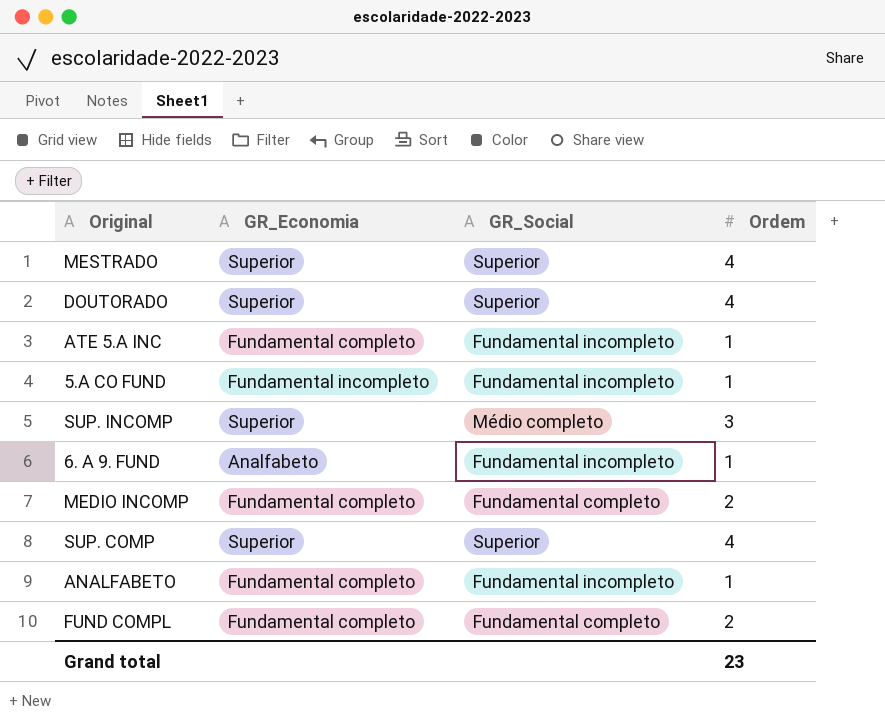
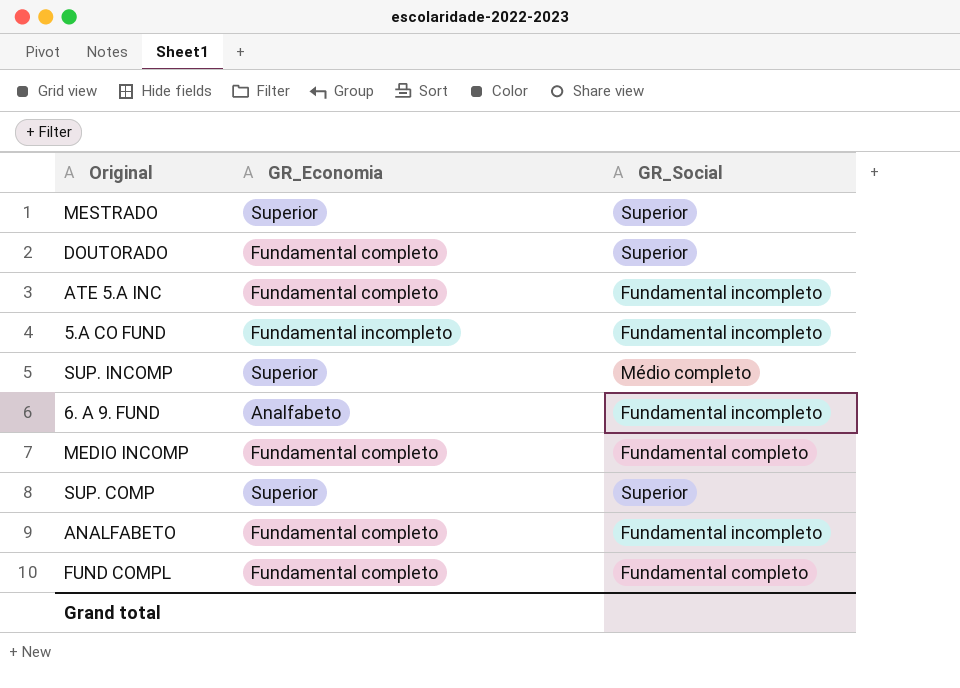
column Ordem | position: 4 -> none
DOUTORADO | GR_Economia: Superior -> Fundamental completo

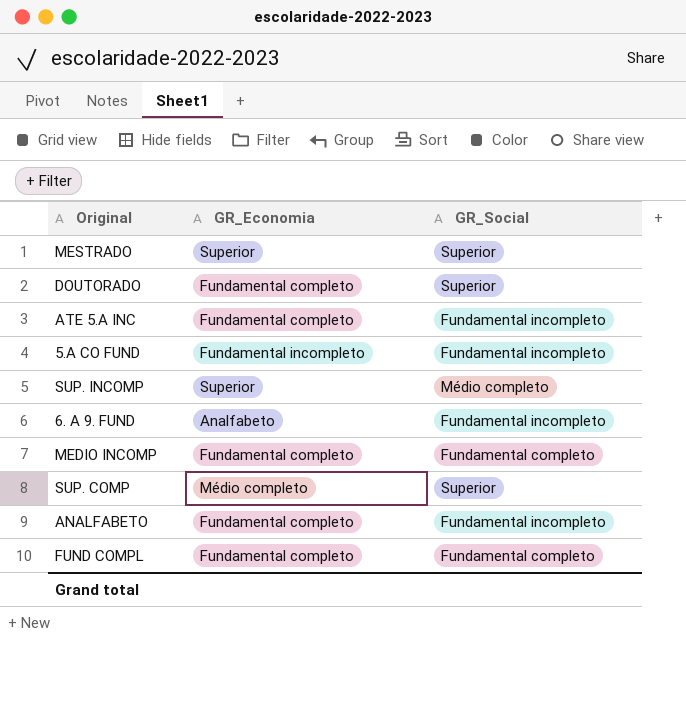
SUP. COMP | GR_Economia: Superior -> Médio completo

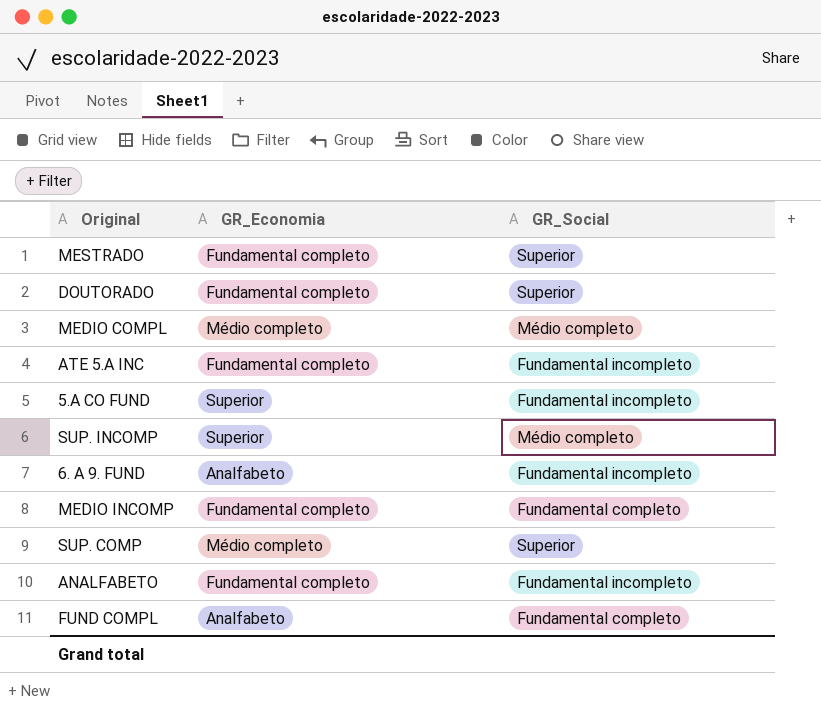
MESTRADO | GR_Economia: Superior -> Fundamental completo
row MEDIO COMPL: none -> Médio completo | Médio completo
5.A CO FUND | GR_Economia: Fundamental incompleto -> Superior
FUND COMPL | GR_Economia: Fundamental completo -> Analfabeto

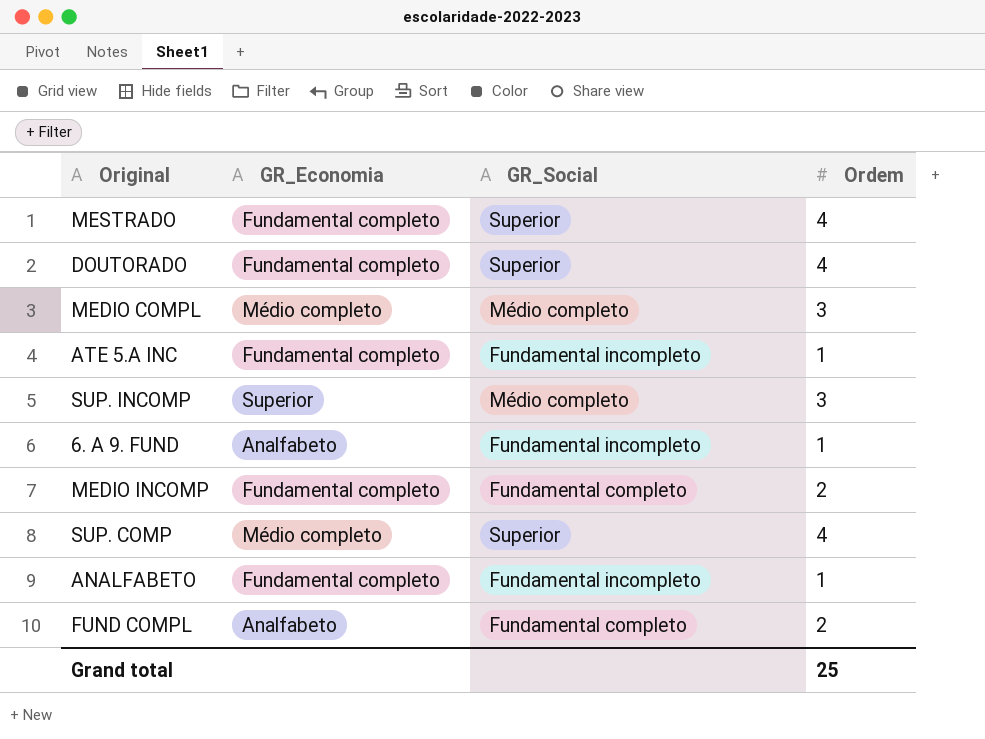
column Ordem | position: none -> 4
row 5.A CO FUND: Superior | Fundamental incompleto -> none

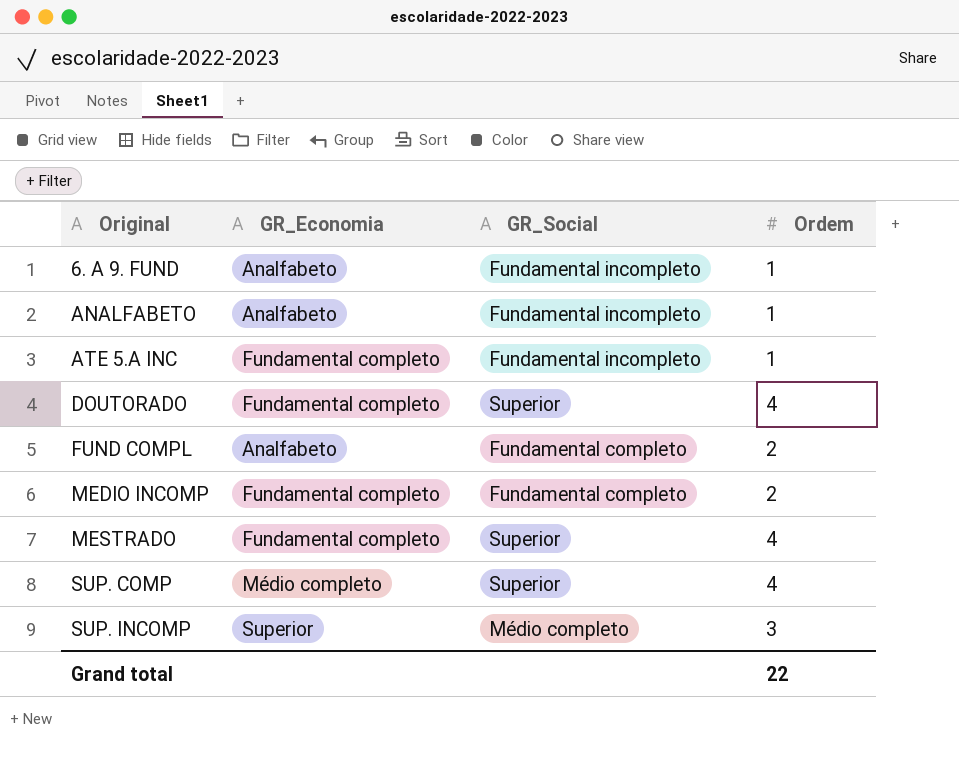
row order: none -> Original ascending
row MEDIO COMPL: Médio completo | Médio completo | 3 -> none
ANALFABETO | GR_Economia: Fundamental completo -> Analfabeto
Grand total | Ordem: 25 -> 22

